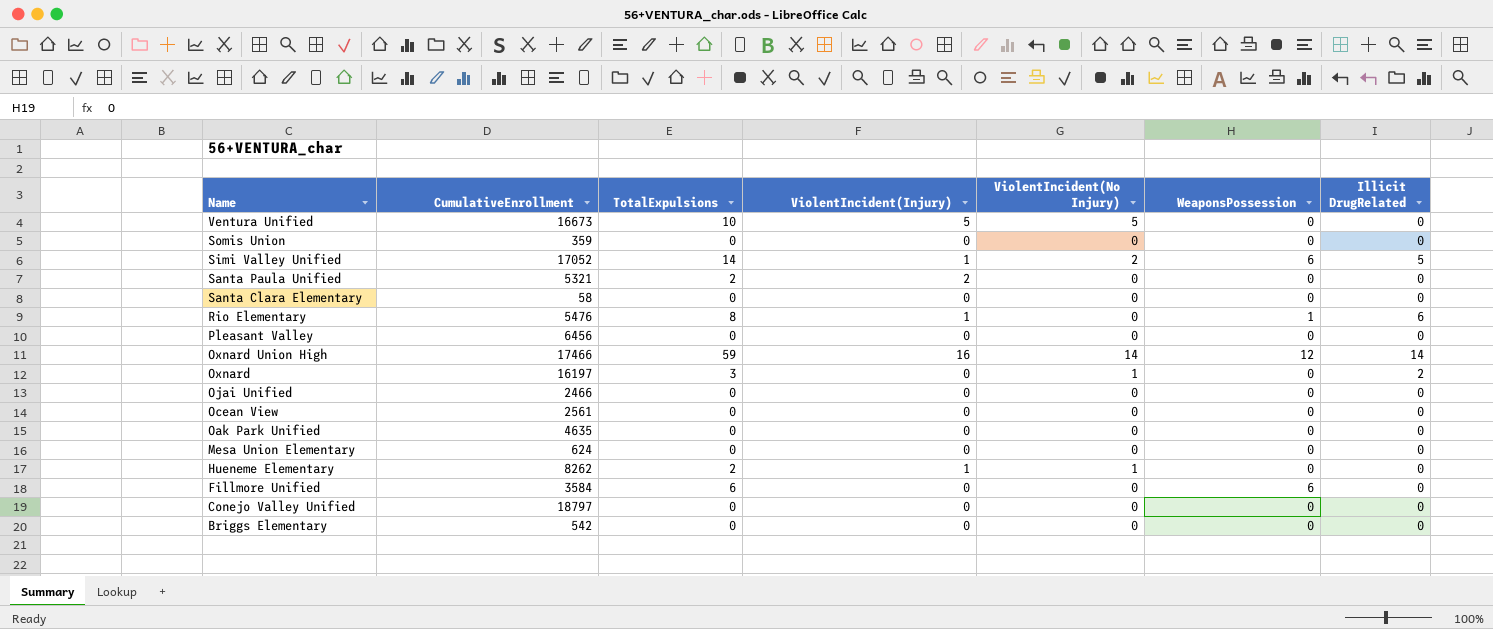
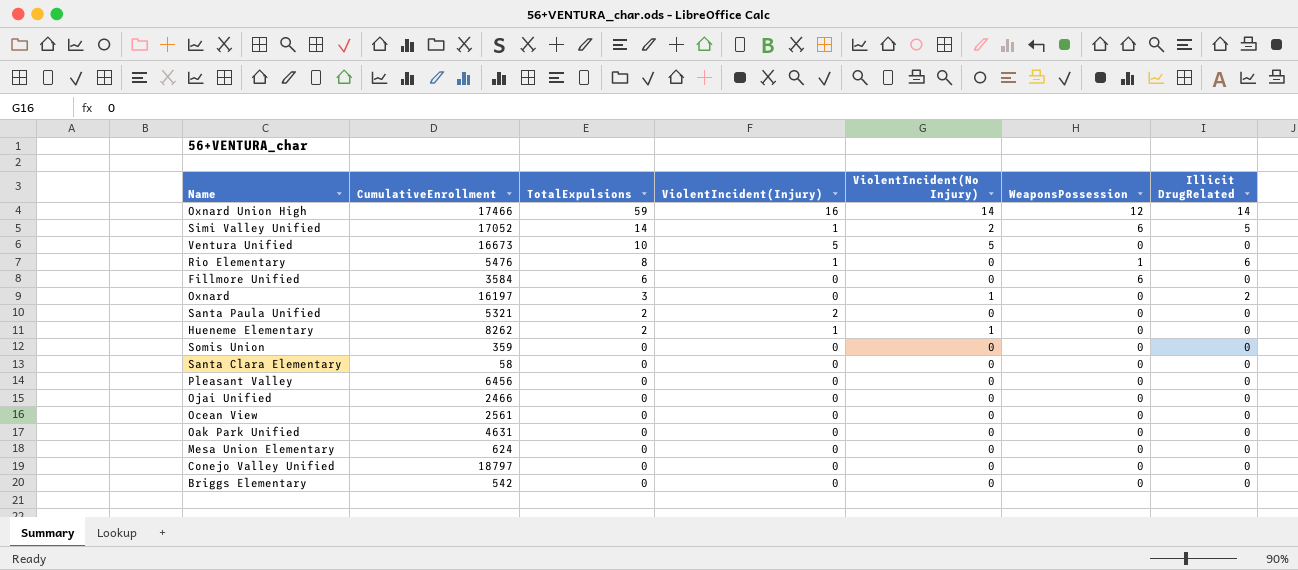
row order: Name descending -> TotalExpulsions descending
Oak Park Unified | CumulativeEnrollment: 4635 -> 4631

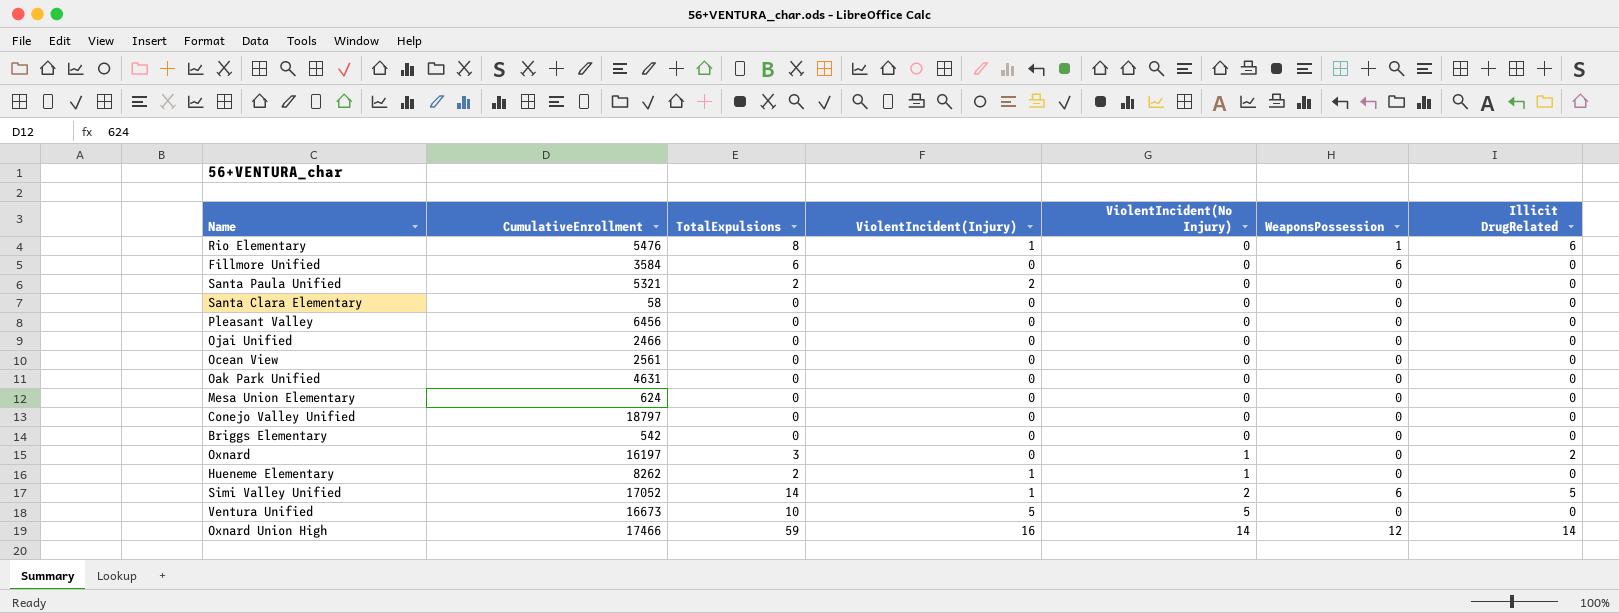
row order: TotalExpulsions descending -> ViolentIncident(No Injury) ascending
row Somis Union: 359 | 0 | 0 | 0 | 0 | 0 -> none

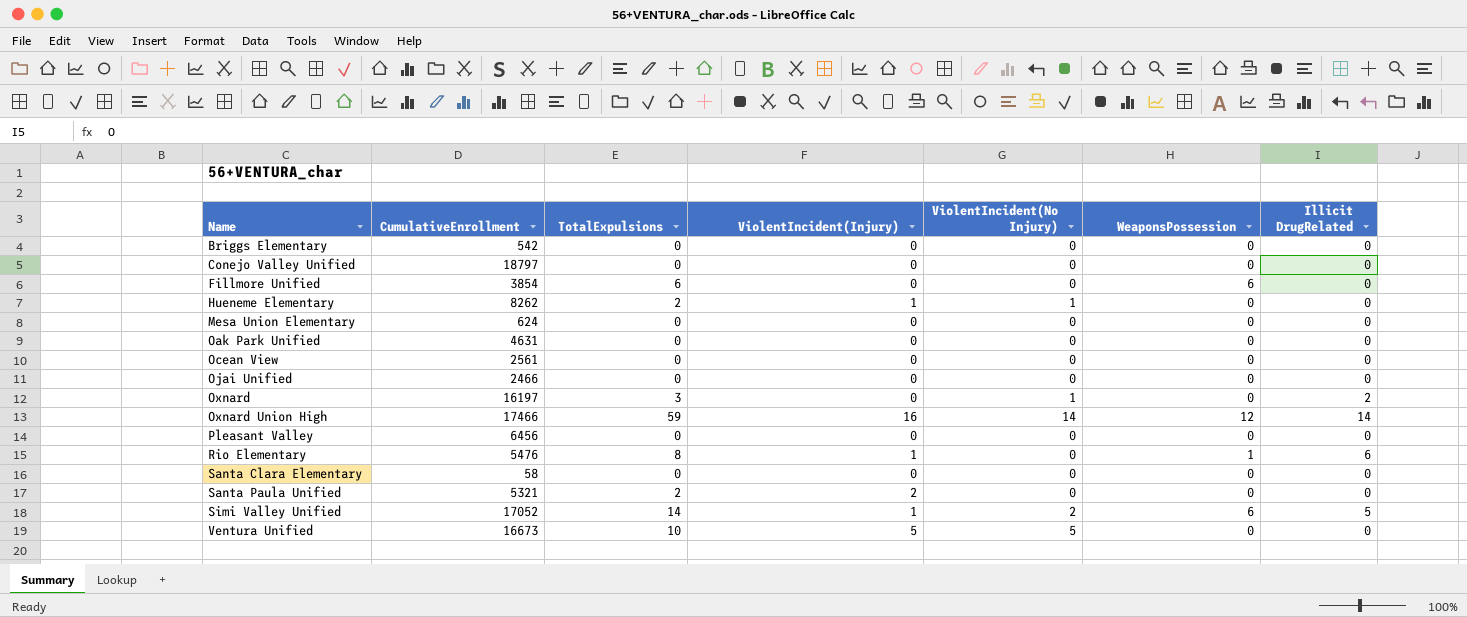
row order: ViolentIncident(No Injury) ascending -> Name ascending
Fillmore Unified | CumulativeEnrollment: 3584 -> 3854

